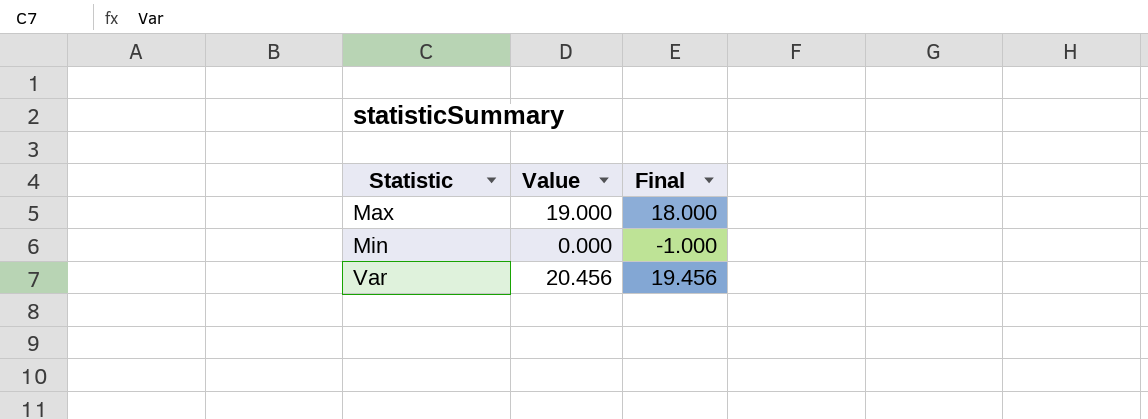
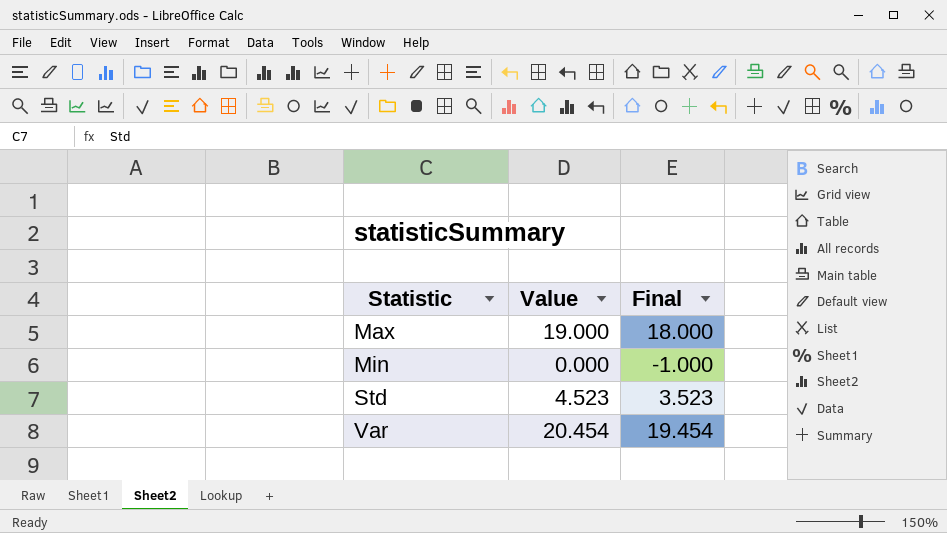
row Std: none -> 4.523 | 3.523
Var | Value: 20.456 -> 20.454
Var | Final: 19.456 -> 19.454

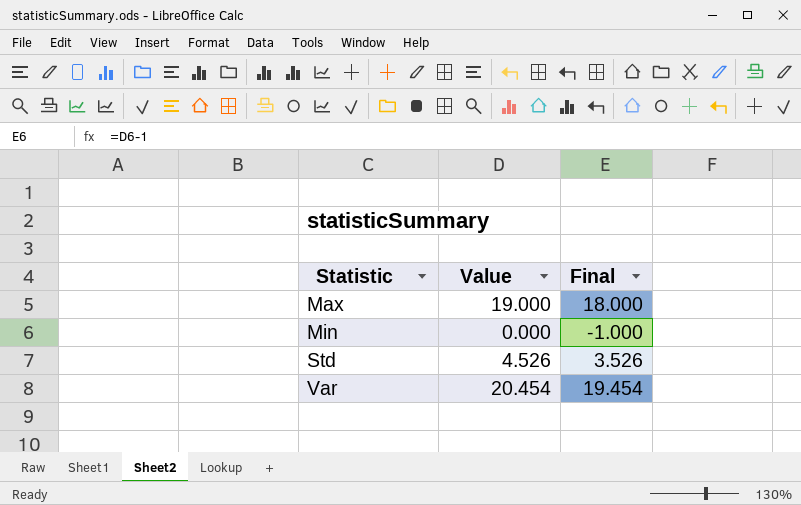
Std | Value: 4.523 -> 4.526
Std | Final: 3.523 -> 3.526

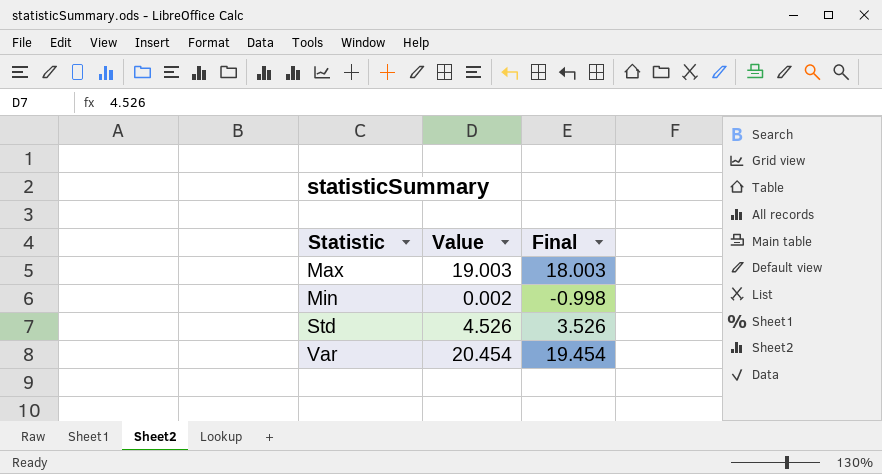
Max | Value: 19.000 -> 19.003
Max | Final: 18.000 -> 18.003
Min | Value: 0.000 -> 0.002
Min | Final: -1.000 -> -0.998

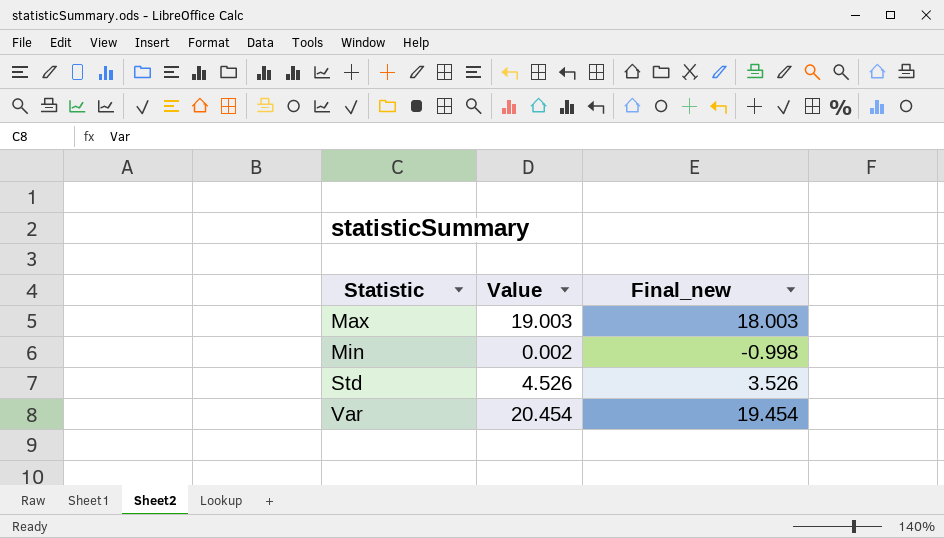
column name: Final -> Final_new

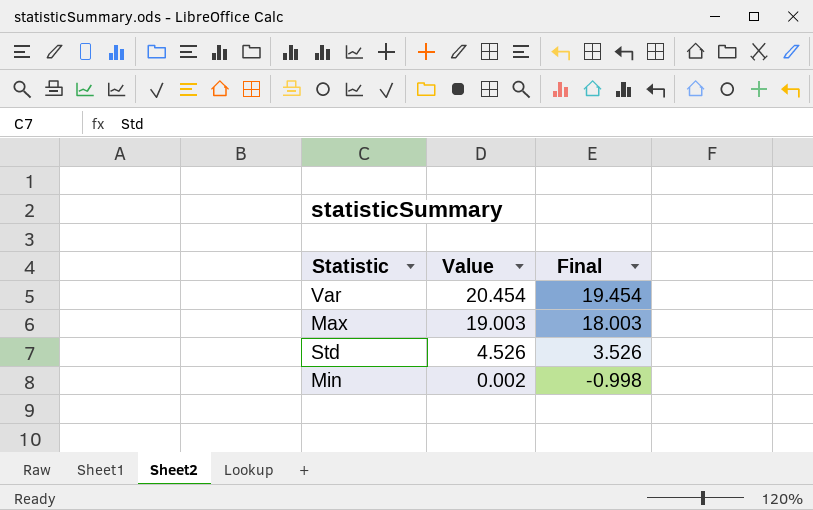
row order: Statistic ascending -> Value descending
column name: Final_new -> Final

